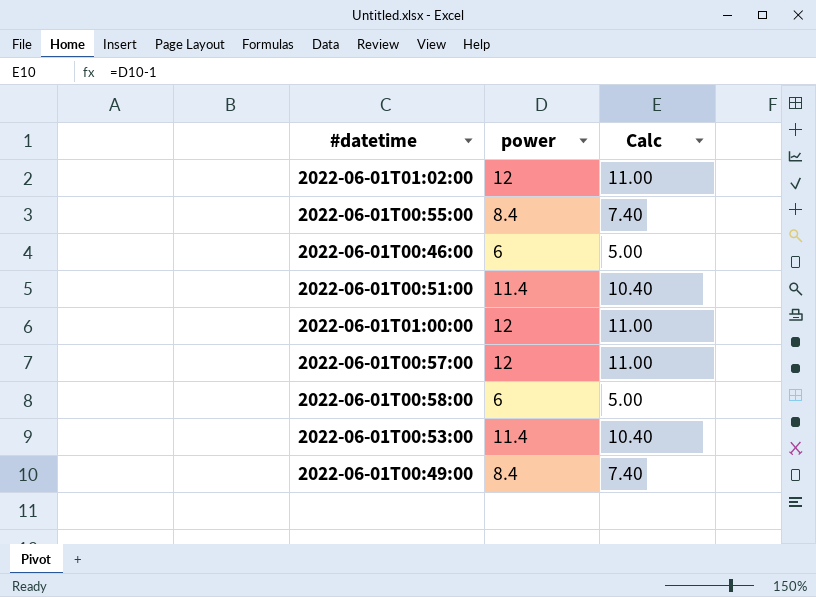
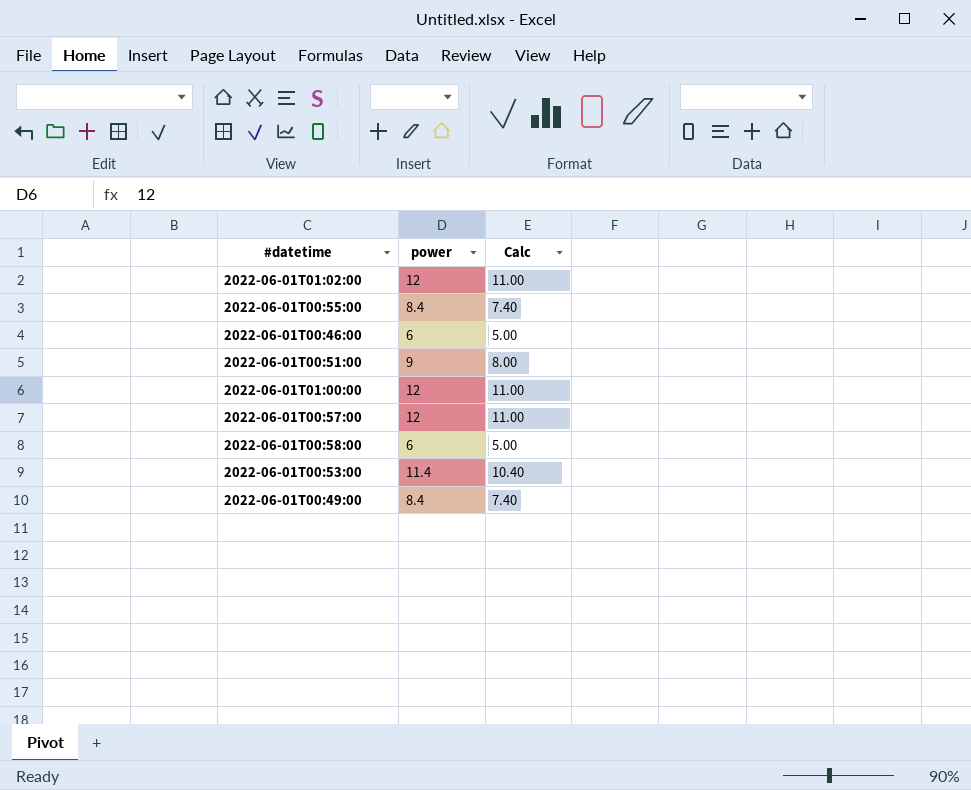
2022-06-01T00:51:00 | power: 11.4 -> 9
2022-06-01T00:51:00 | Calc: 10.40 -> 8.00

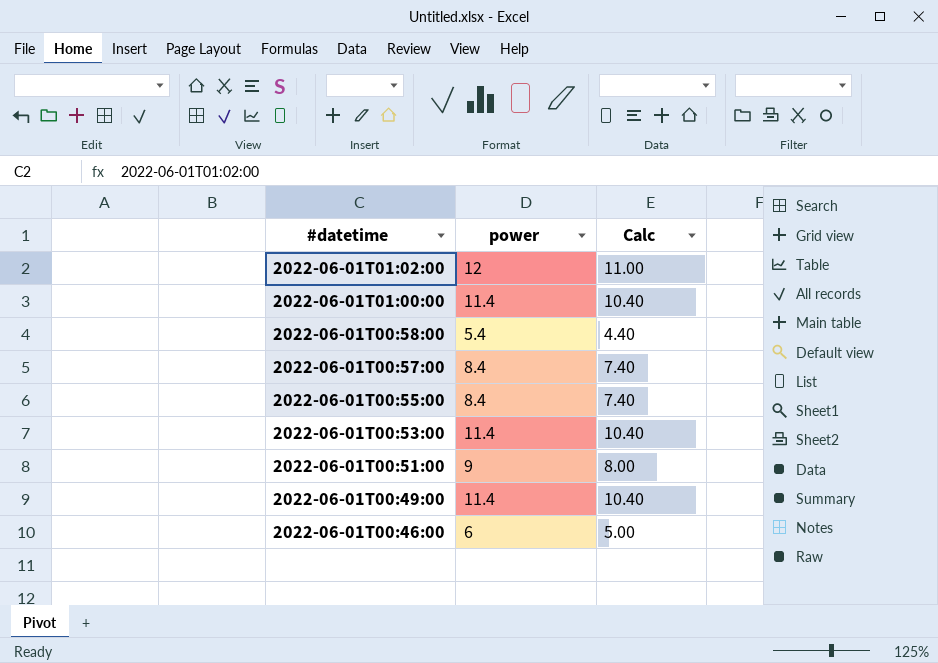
row order: none -> #datetime descending
2022-06-01T01:00:00 | power: 12 -> 11.4
2022-06-01T01:00:00 | Calc: 11.00 -> 10.40
2022-06-01T00:58:00 | power: 6 -> 5.4
2022-06-01T00:58:00 | Calc: 5.00 -> 4.40
2022-06-01T00:57:00 | power: 12 -> 8.4
2022-06-01T00:57:00 | Calc: 11.00 -> 7.40
2022-06-01T00:49:00 | power: 8.4 -> 11.4
2022-06-01T00:49:00 | Calc: 7.40 -> 10.40

